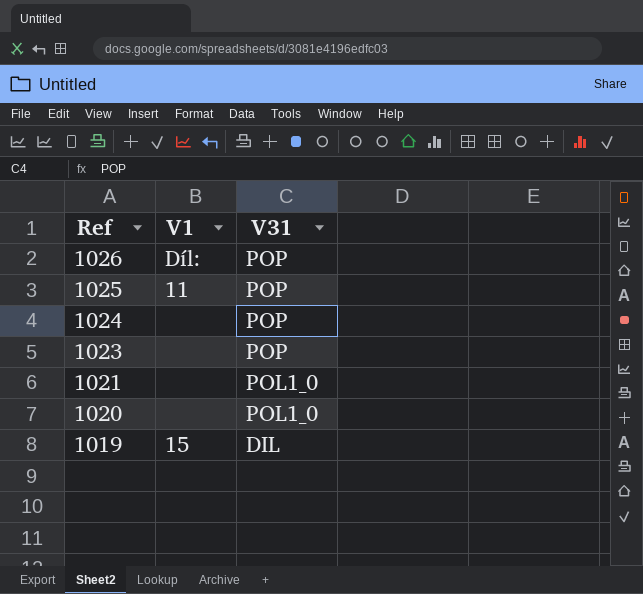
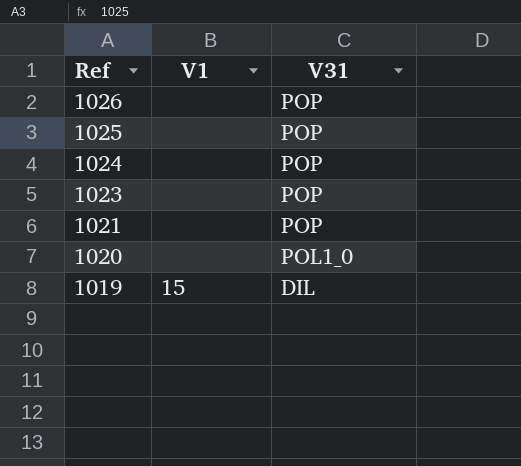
1026 | V1: Díl: -> none
1025 | V1: 11 -> none
1021 | V31: POL1_0 -> POP

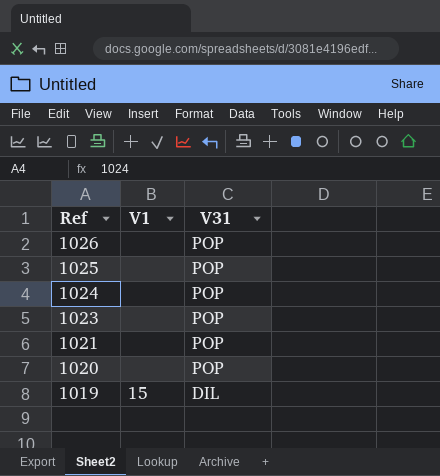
1020 | V31: POL1_0 -> POP

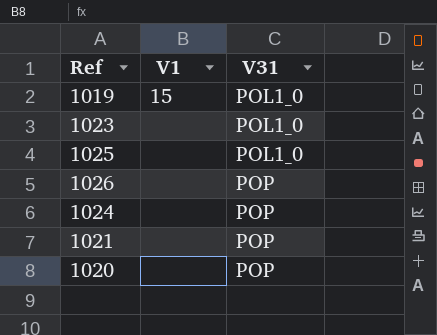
row order: Ref descending -> V31 ascending
1019 | V31: DIL -> POL1_0
1023 | V31: POP -> POL1_0
1025 | V31: POP -> POL1_0

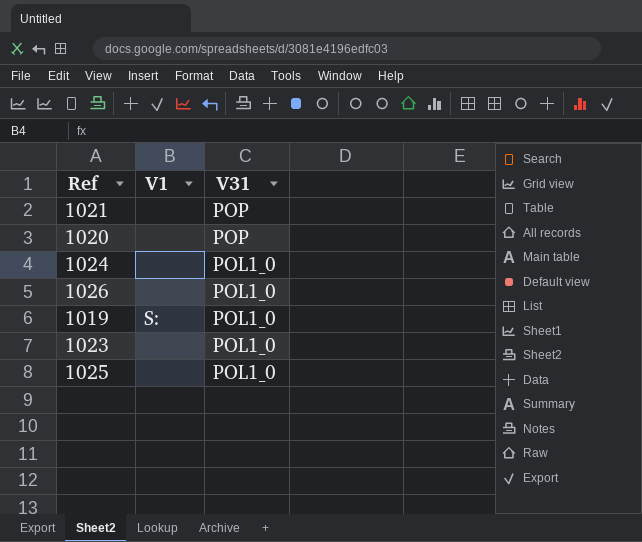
row order: V31 ascending -> V31 descending
1024 | V31: POP -> POL1_0
1026 | V31: POP -> POL1_0
1019 | V1: 15 -> S:

